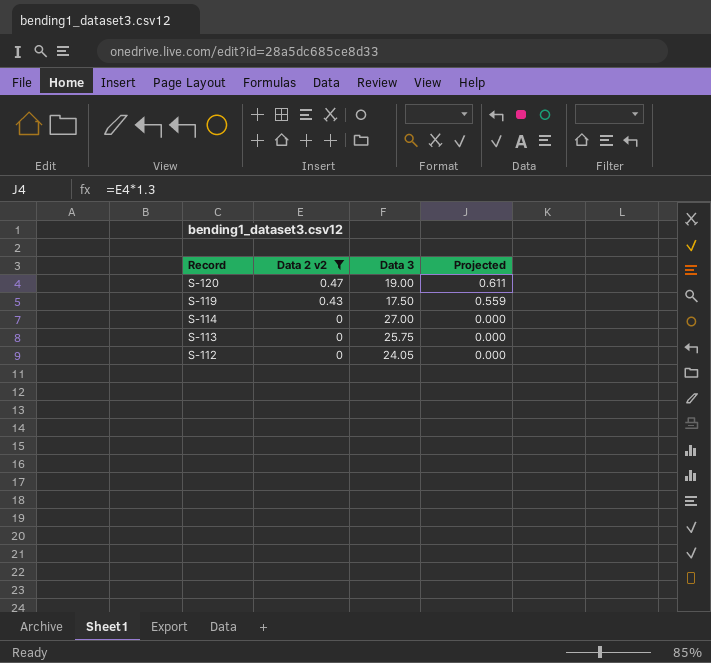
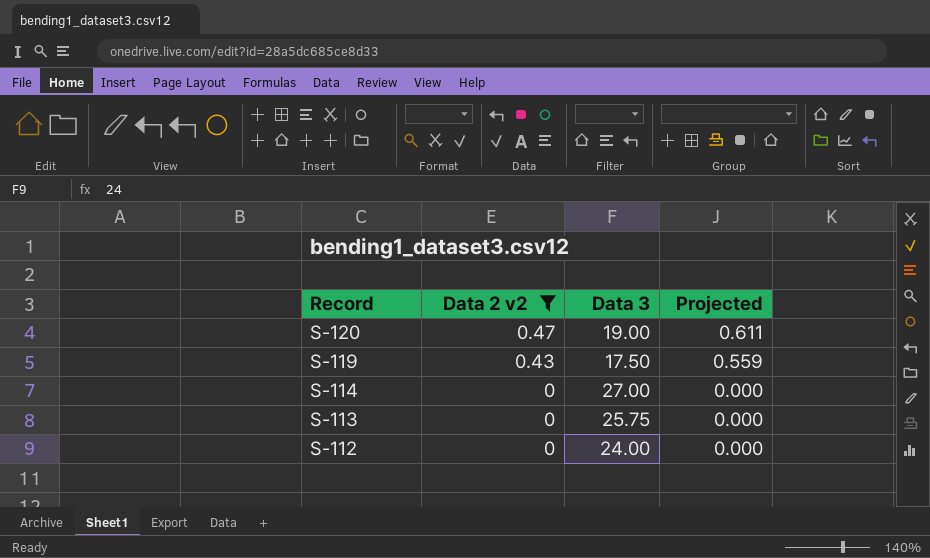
S-112 | Data 3: 24.05 -> 24.00

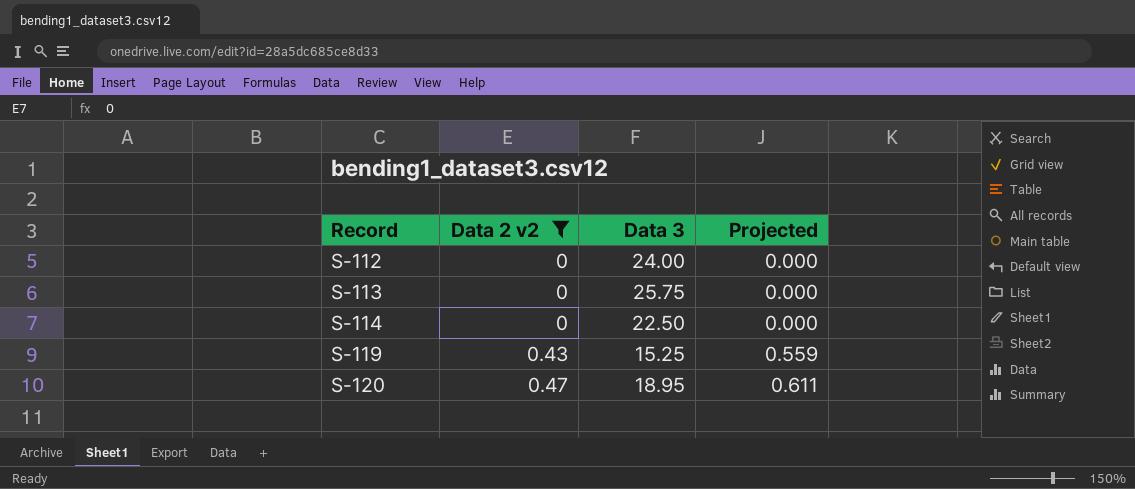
row order: Record descending -> Record ascending
S-114 | Data 3: 27.00 -> 22.50
S-119 | Data 3: 17.50 -> 15.25
S-120 | Data 3: 19.00 -> 18.95

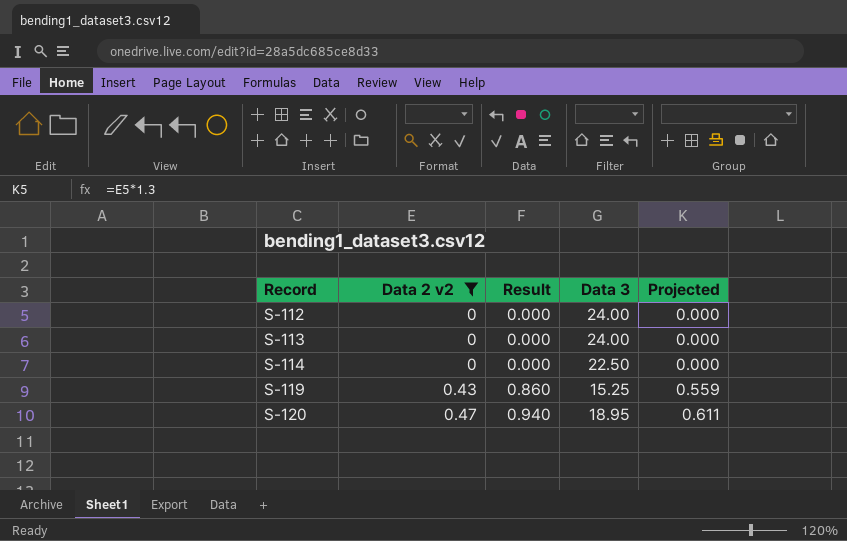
column Result | formula: none -> [Data 2 v2] * 2
S-113 | Data 3: 25.75 -> 24.00

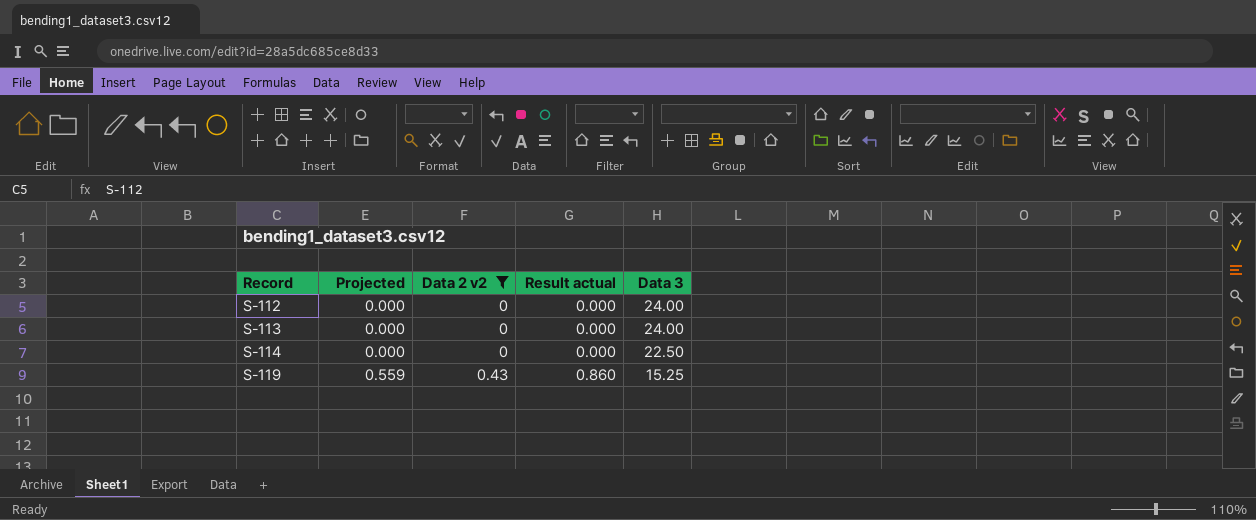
column Projected | position: 5 -> 2
column name: Result -> Result actual
row S-120: 0.47 | 0.940 | 18.95 | 0.611 -> none

